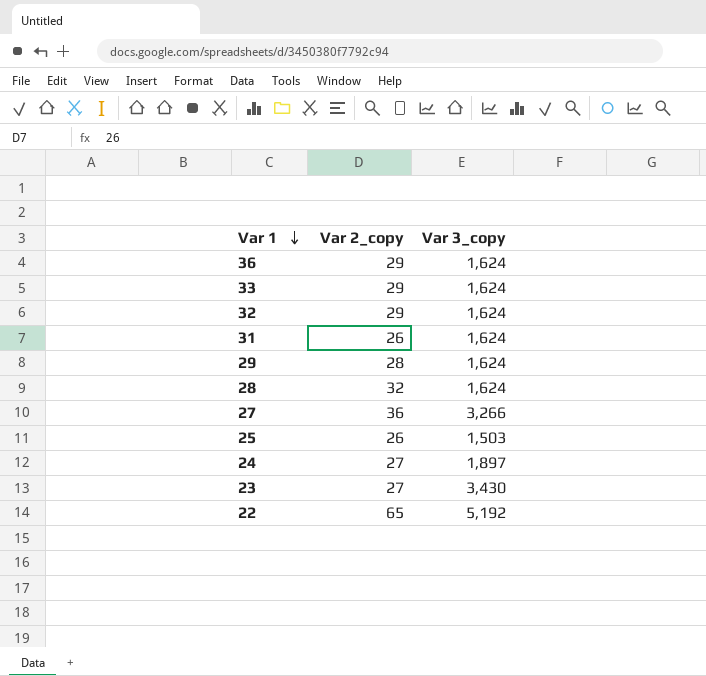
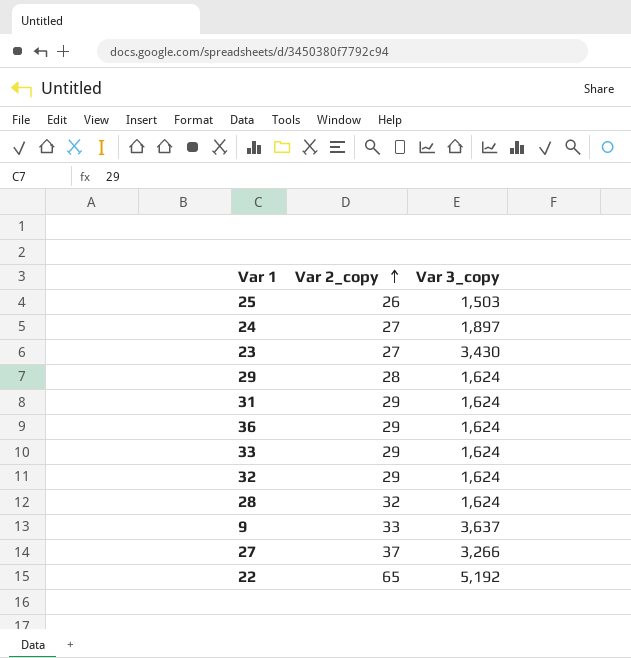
row order: Var 1 descending -> Var 2_copy ascending
31 | Var 2_copy: 26 -> 29
row 9: none -> 33 | 3,637
27 | Var 2_copy: 36 -> 37

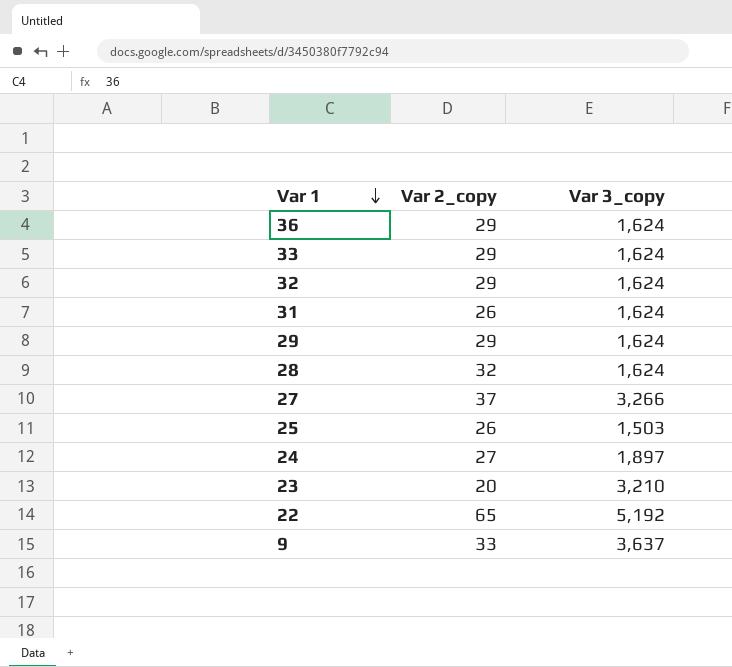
row order: Var 2_copy ascending -> Var 1 descending
31 | Var 2_copy: 29 -> 26
29 | Var 2_copy: 28 -> 29
23 | Var 2_copy: 27 -> 20
23 | Var 3_copy: 3,430 -> 3,210

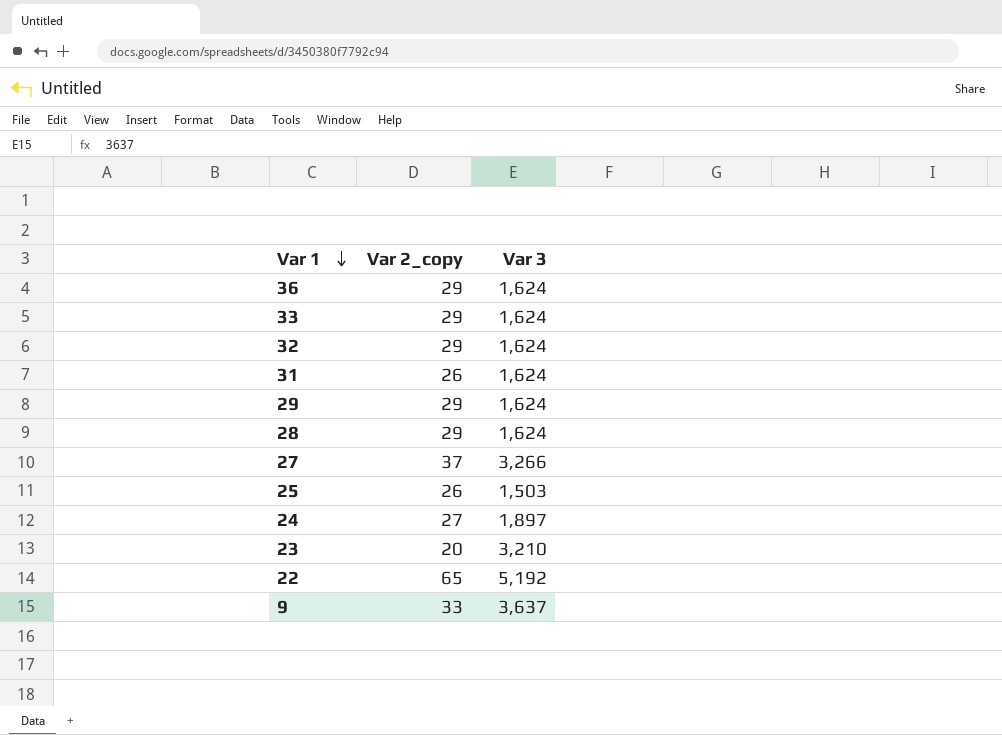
column name: Var 3_copy -> Var 3
28 | Var 2_copy: 32 -> 29

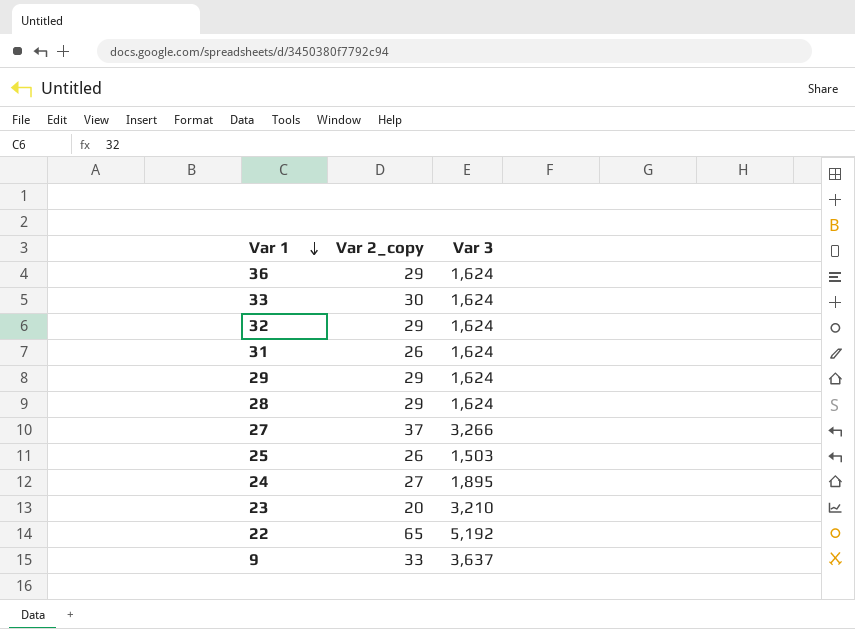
33 | Var 2_copy: 29 -> 30
24 | Var 3: 1,897 -> 1,895

